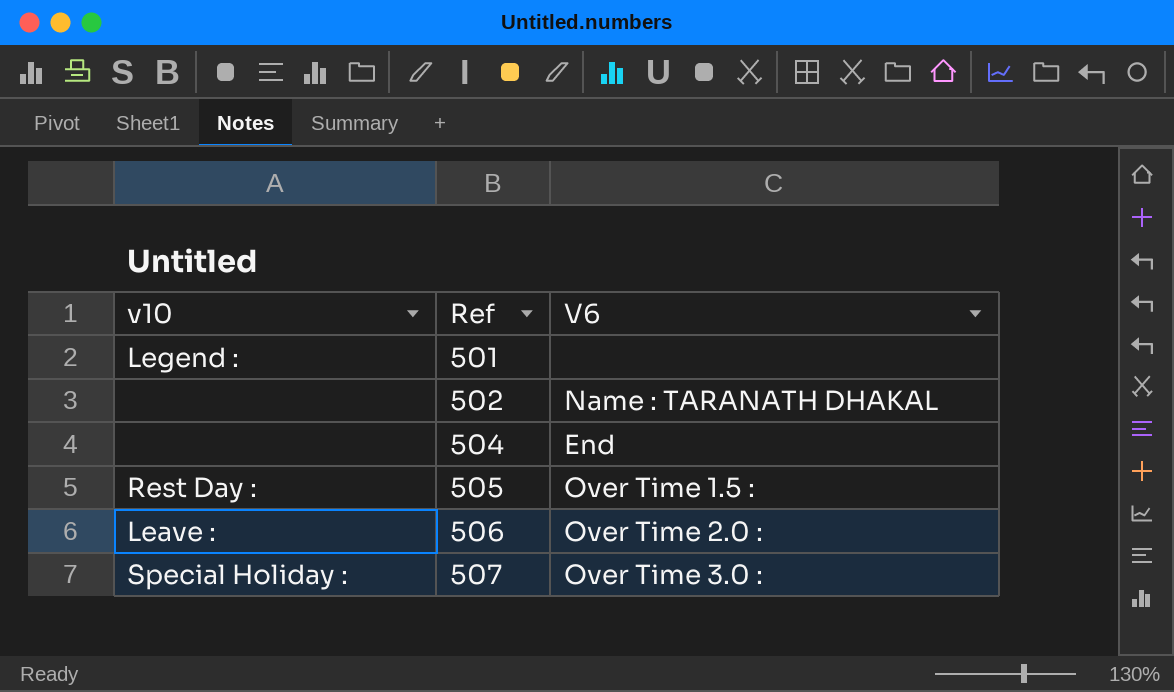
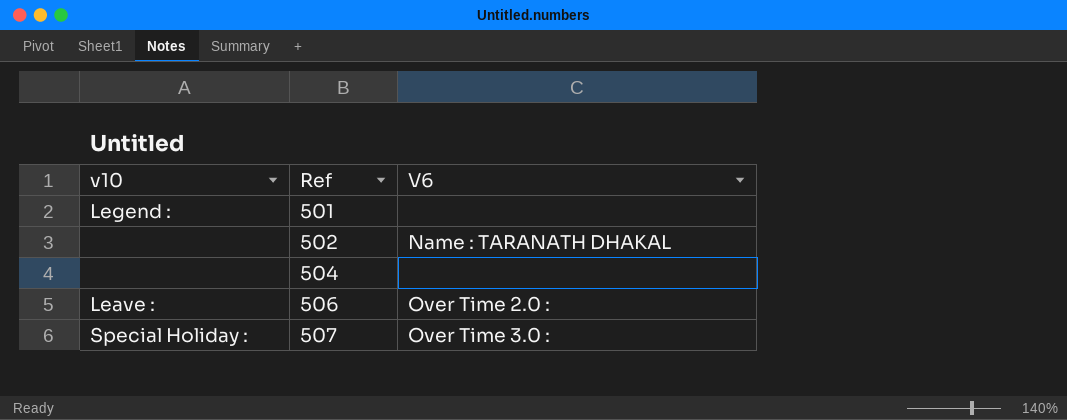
row 505: Rest Day : | Over Time 1.5 : -> none
504 | V6: End -> none

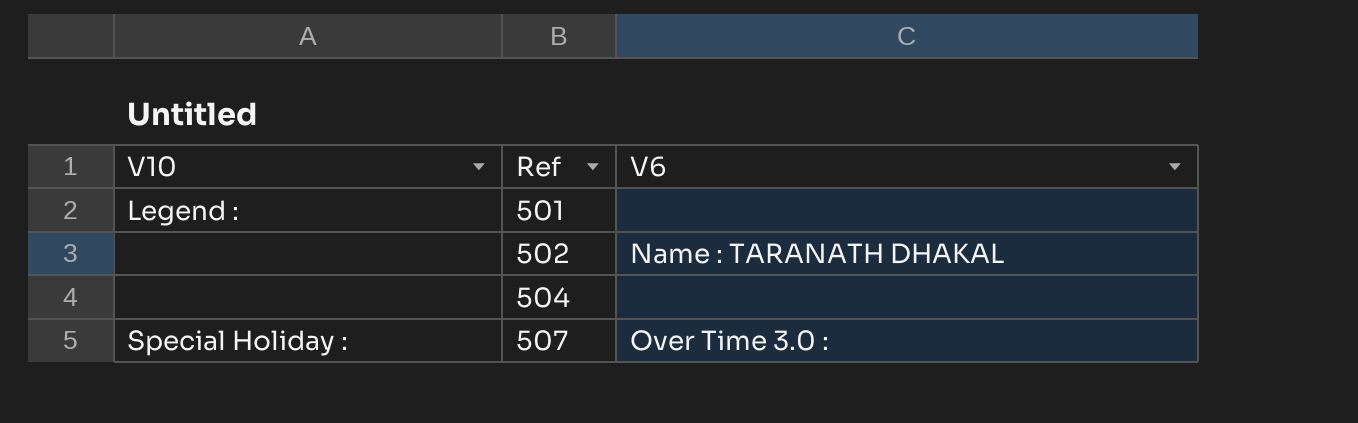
column name: v10 -> V10
row 506: Leave : | Over Time 2.0 : -> none

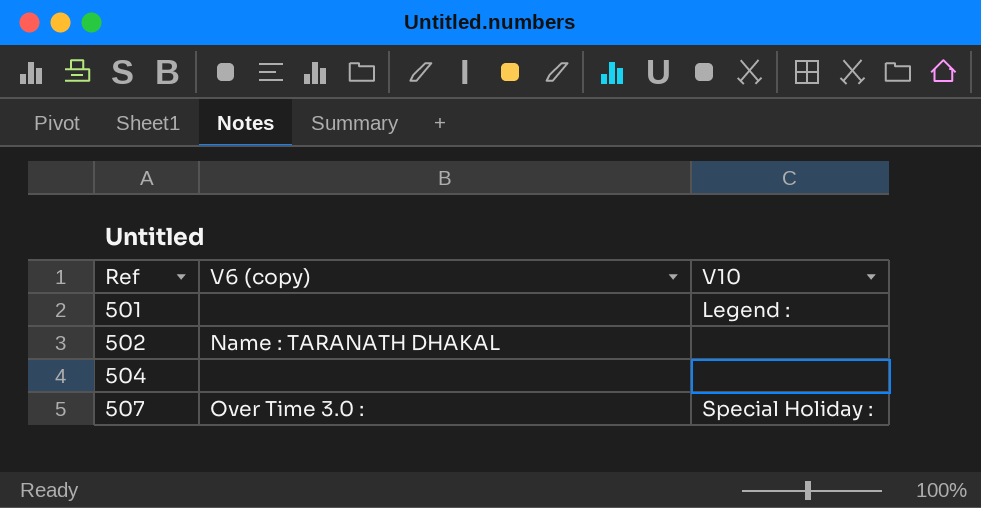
column name: V6 -> V6 (copy)
column V10 | position: 1 -> 3

